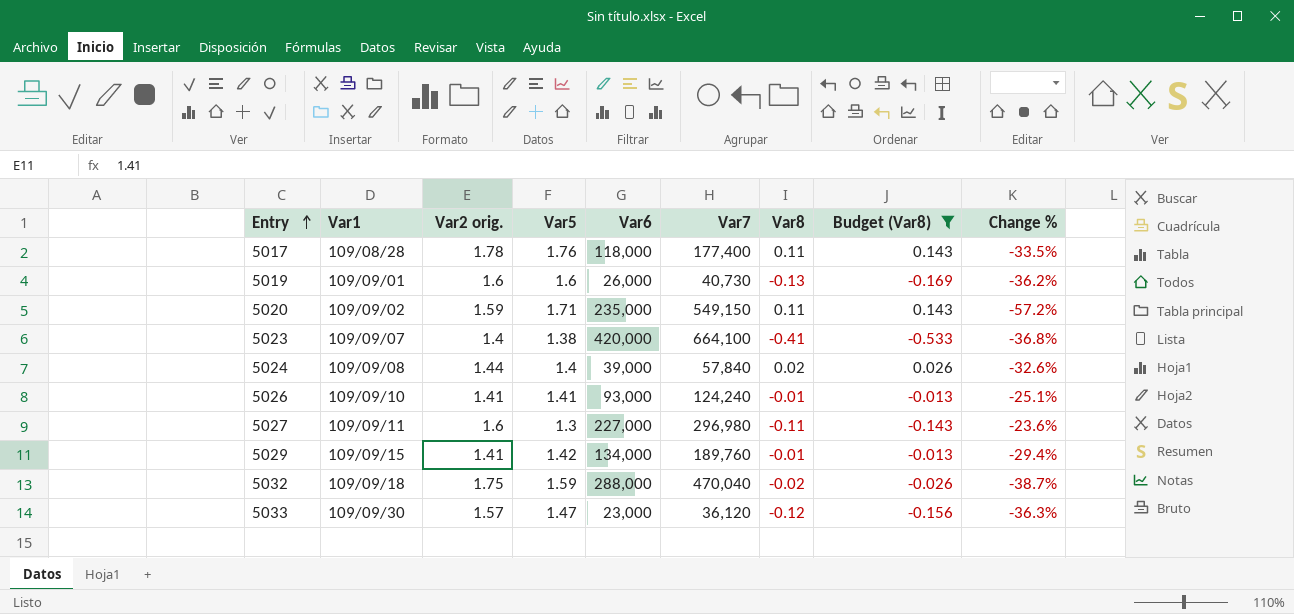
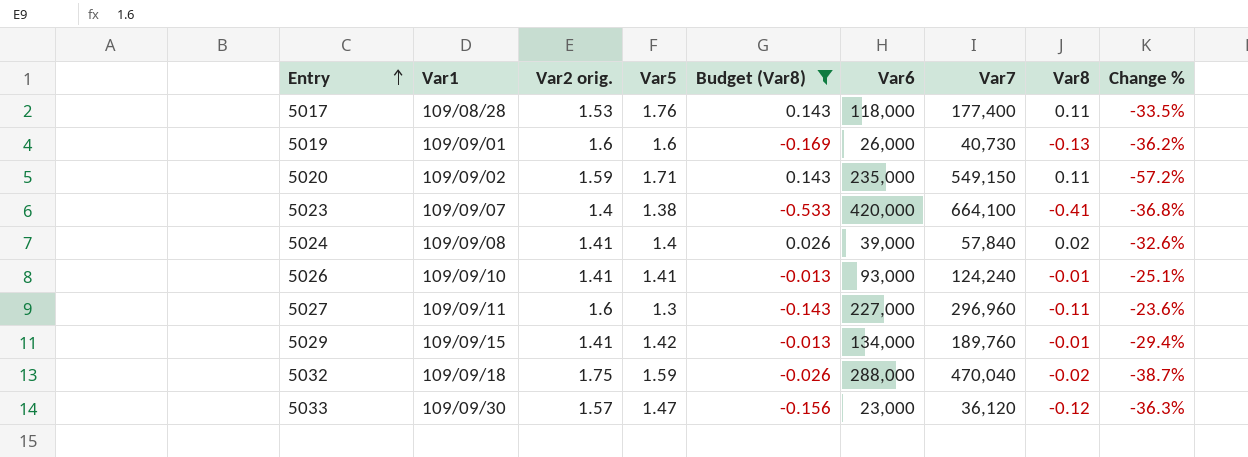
column Budget (Var8) | position: 8 -> 5
5017 | Var2 orig.: 1.78 -> 1.53
5024 | Var2 orig.: 1.44 -> 1.41
5027 | Var7: 296,980 -> 296,960

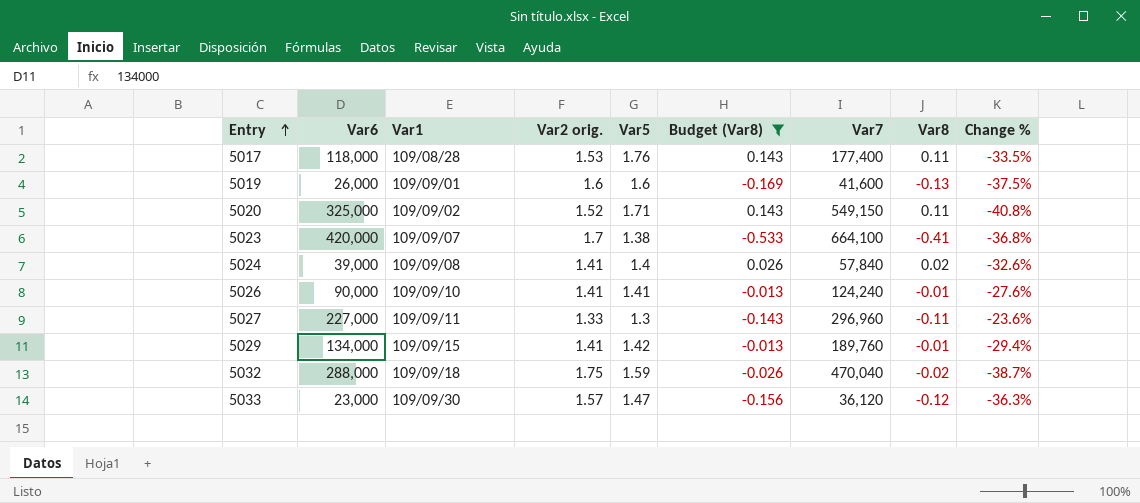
column Var6 | position: 6 -> 2
5019 | Var7: 40,730 -> 41,600
5019 | Change %: -36.2% -> -37.5%
5020 | Var6: 235,000 -> 325,000
5020 | Var2 orig.: 1.59 -> 1.52
5020 | Change %: -57.2% -> -40.8%
5023 | Var2 orig.: 1.4 -> 1.7
5026 | Var6: 93,000 -> 90,000
5026 | Change %: -25.1% -> -27.6%
5027 | Var2 orig.: 1.6 -> 1.33

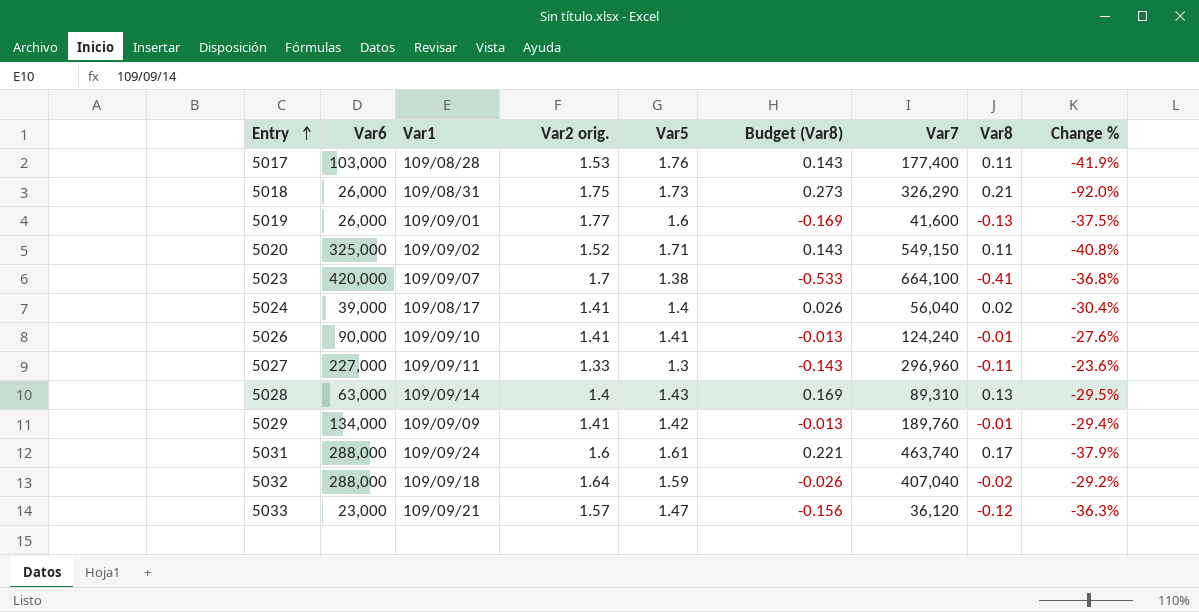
filter: Budget (Var8) <= 0.143 -> none
5017 | Var6: 118,000 -> 103,000
5017 | Change %: -33.5% -> -41.9%
5019 | Var2 orig.: 1.6 -> 1.77
5024 | Var1: 109/09/08 -> 109/08/17
5024 | Var7: 57,840 -> 56,040
5024 | Change %: -32.6% -> -30.4%
5029 | Var1: 109/09/15 -> 109/09/09
5032 | Var2 orig.: 1.75 -> 1.64
5032 | Var7: 470,040 -> 407,040
5032 | Change %: -38.7% -> -29.2%
5033 | Var1: 109/09/30 -> 109/09/21

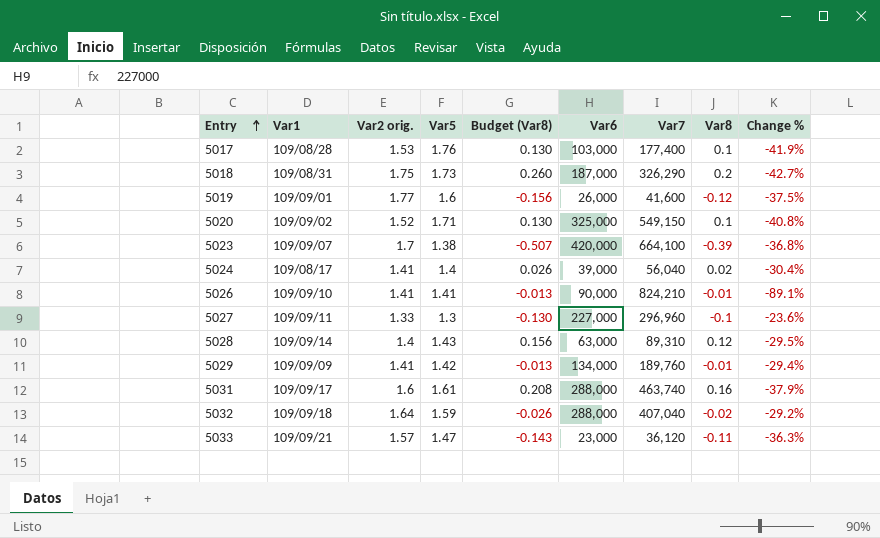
column Var6 | position: 2 -> 6
5017 | Budget (Var8): 0.143 -> 0.130
5017 | Var8: 0.11 -> 0.1
5018 | Budget (Var8): 0.273 -> 0.260
5018 | Var6: 26,000 -> 187,000
5018 | Var8: 0.21 -> 0.2
5018 | Change %: -92.0% -> -42.7%
5019 | Budget (Var8): -0.169 -> -0.156
5019 | Var8: -0.13 -> -0.12
5020 | Budget (Var8): 0.143 -> 0.130
5020 | Var8: 0.11 -> 0.1
5023 | Budget (Var8): -0.533 -> -0.507
5023 | Var8: -0.41 -> -0.39
5026 | Var7: 124,240 -> 824,210
5026 | Change %: -27.6% -> -89.1%
5027 | Budget (Var8): -0.143 -> -0.130
5027 | Var8: -0.11 -> -0.1
5028 | Budget (Var8): 0.169 -> 0.156
5028 | Var8: 0.13 -> 0.12
5031 | Var1: 109/09/24 -> 109/09/17
5031 | Budget (Var8): 0.221 -> 0.208
5031 | Var8: 0.17 -> 0.16
5033 | Budget (Var8): -0.156 -> -0.143
5033 | Var8: -0.12 -> -0.11

